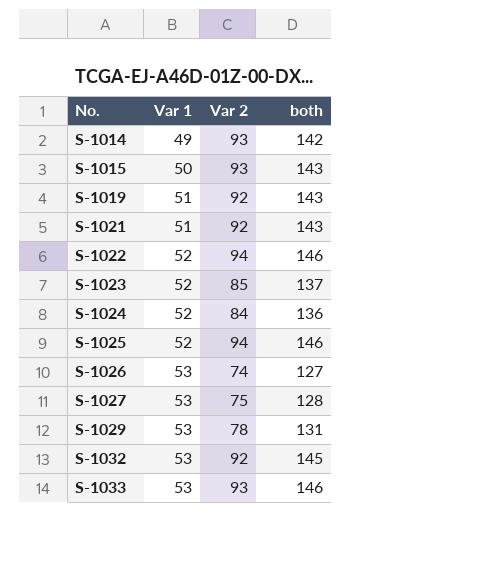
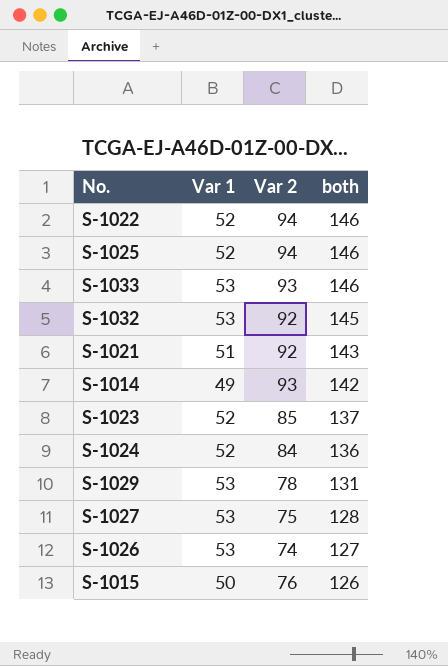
row order: No. ascending -> both descending
row S-1019: 51 | 92 | 143 -> none
S-1015 | Var 2: 93 -> 76
S-1015 | both: 143 -> 126

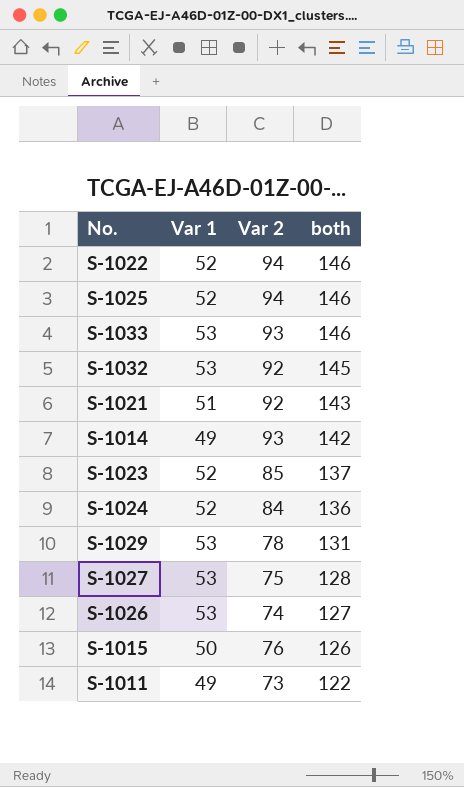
row S-1011: none -> 49 | 73 | 122

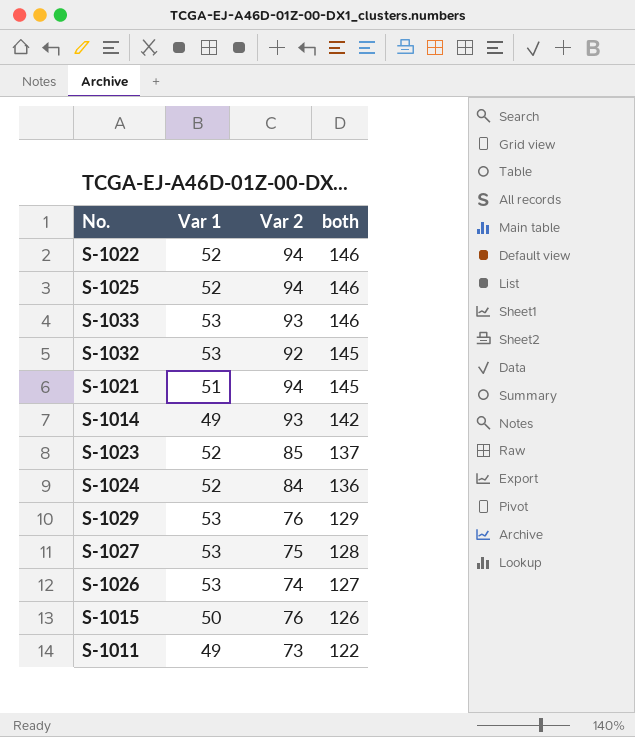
S-1021 | Var 2: 92 -> 94
S-1021 | both: 143 -> 145
S-1029 | Var 2: 78 -> 76
S-1029 | both: 131 -> 129

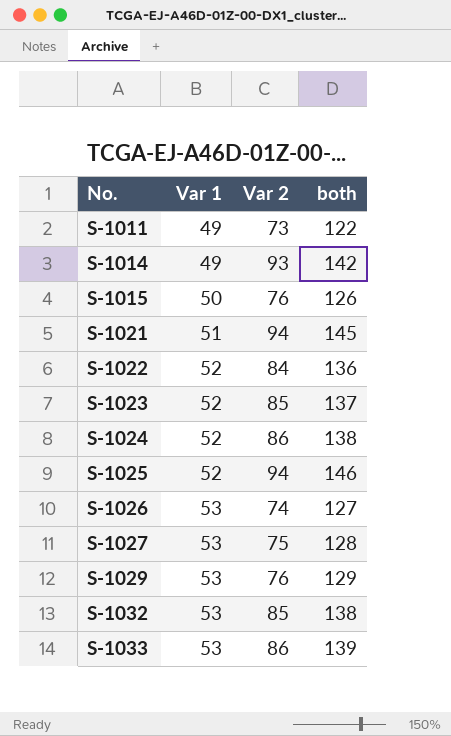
row order: both descending -> No. ascending
S-1022 | Var 2: 94 -> 84
S-1022 | both: 146 -> 136
S-1024 | Var 2: 84 -> 86
S-1024 | both: 136 -> 138
S-1032 | Var 2: 92 -> 85
S-1032 | both: 145 -> 138
S-1033 | Var 2: 93 -> 86
S-1033 | both: 146 -> 139

